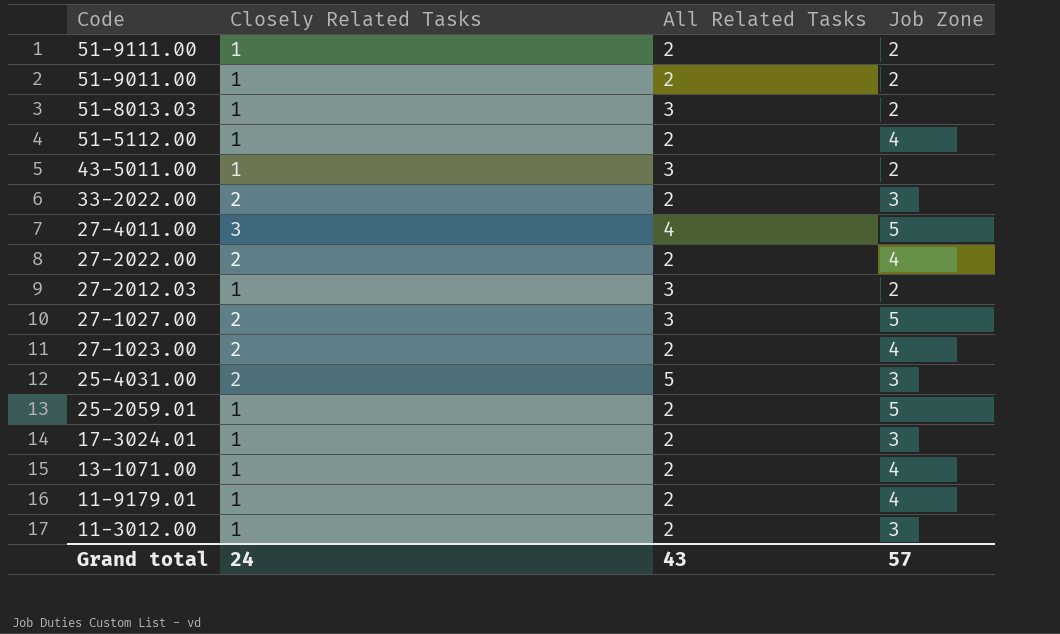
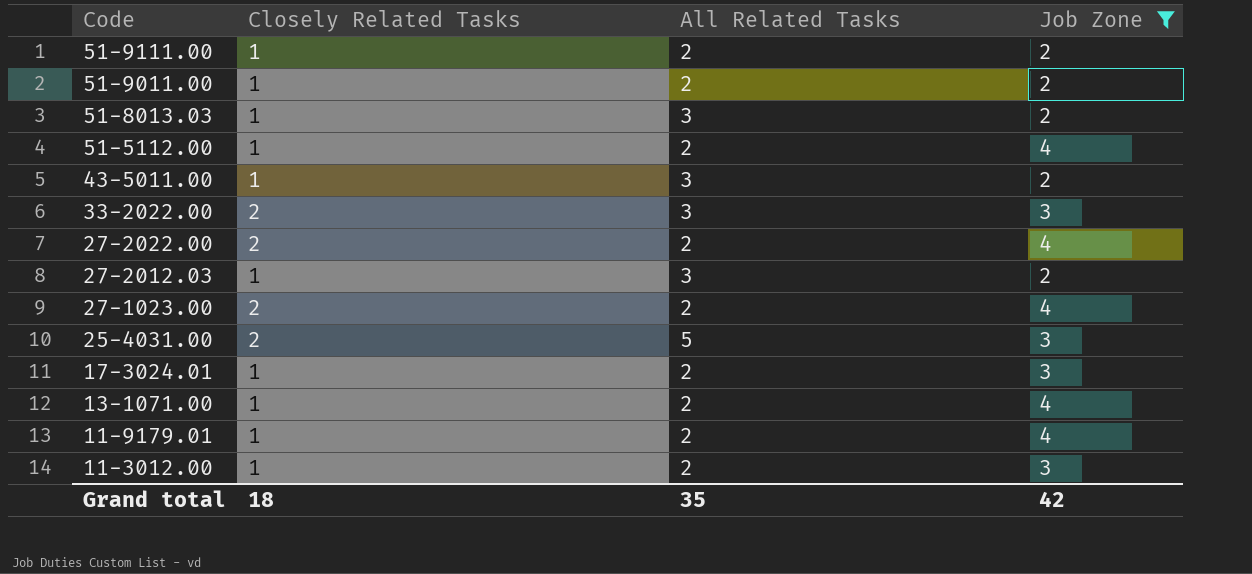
filter: none -> Job Zone != 5
33-2022.00 | All Related Tasks: 2 -> 3
Grand total | Closely Related Tasks: 24 -> 18
Grand total | All Related Tasks: 43 -> 35
Grand total | Job Zone: 57 -> 42

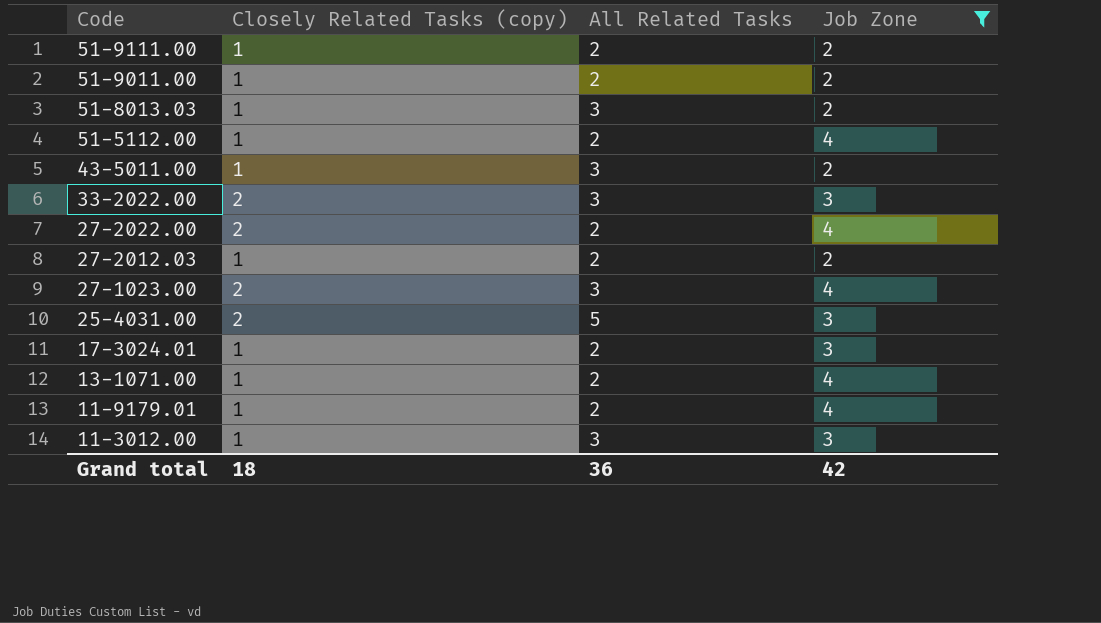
column name: Closely Related Tasks -> Closely Related Tasks (copy)
27-2012.03 | All Related Tasks: 3 -> 2
27-1023.00 | All Related Tasks: 2 -> 3
11-3012.00 | All Related Tasks: 2 -> 3
Grand total | All Related Tasks: 35 -> 36

